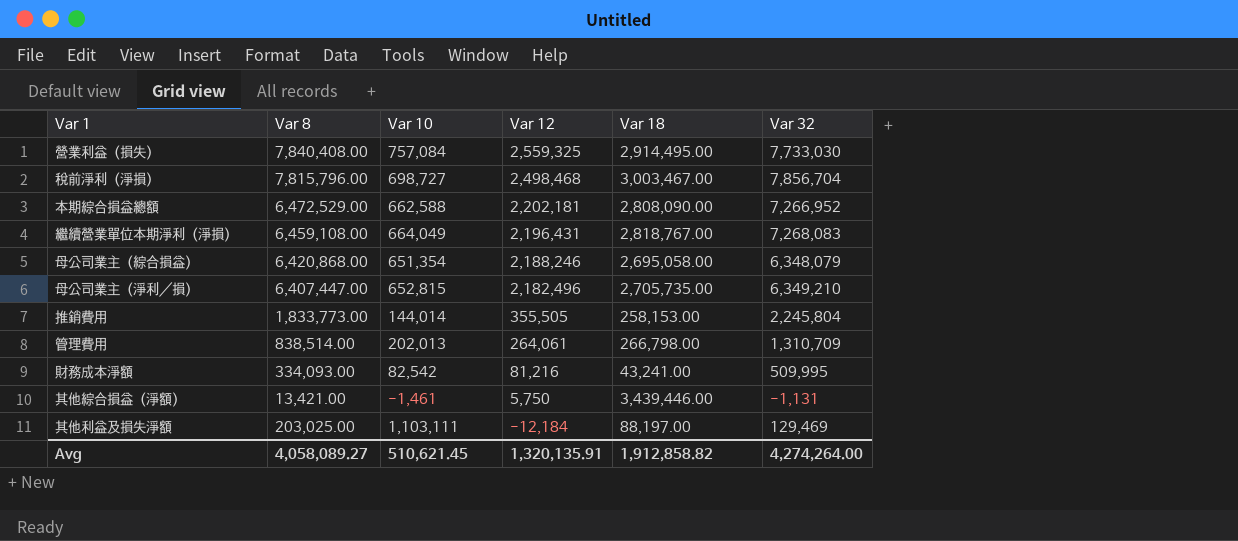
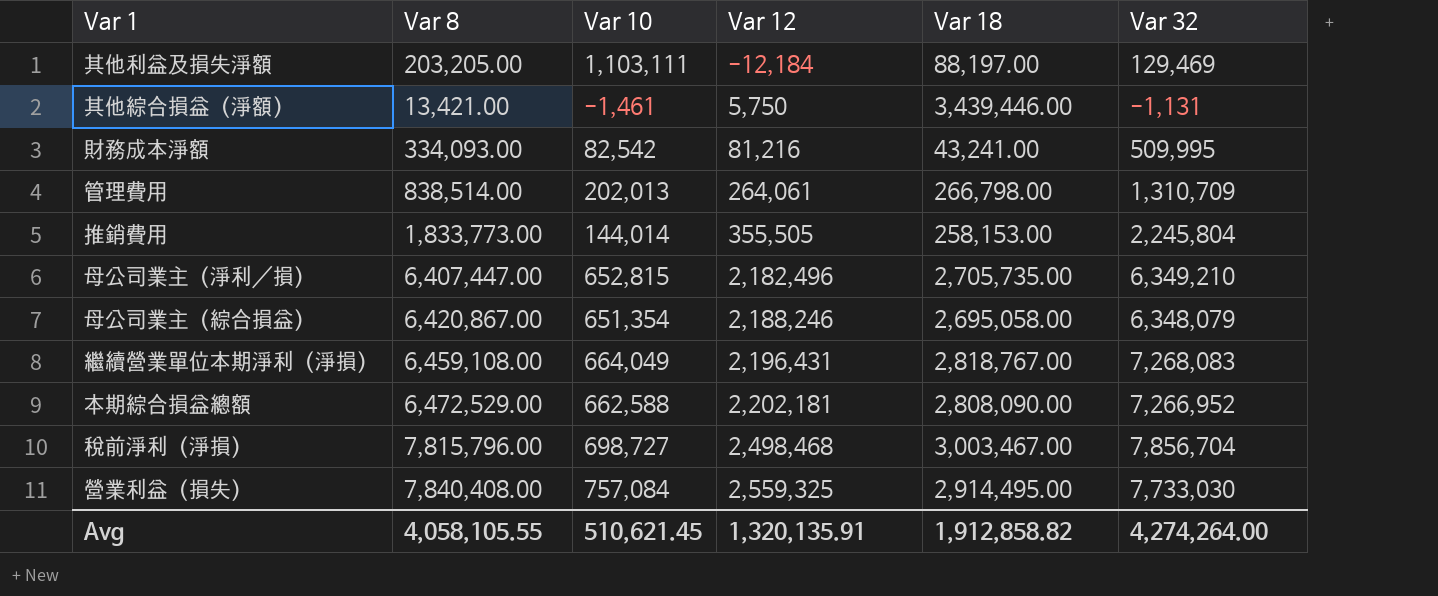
row order: Var 12 descending -> Var 12 ascending
其他利益及損失淨額 | Var 8: 203,025.00 -> 203,205.00
母公司業主（綜合損益） | Var 8: 6,420,868.00 -> 6,420,867.00
Avg | Var 8: 4,058,089.27 -> 4,058,105.55

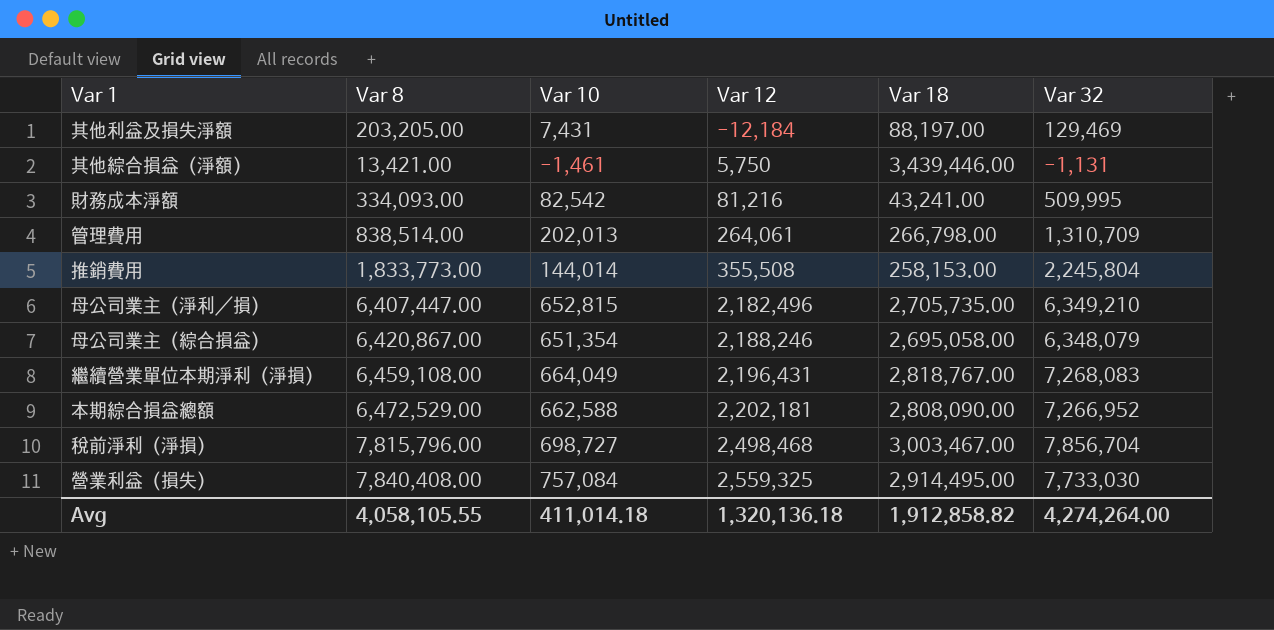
其他利益及損失淨額 | Var 10: 1,103,111 -> 7,431
推銷費用 | Var 12: 355,505 -> 355,508
Avg | Var 10: 510,621.45 -> 411,014.18
Avg | Var 12: 1,320,135.91 -> 1,320,136.18

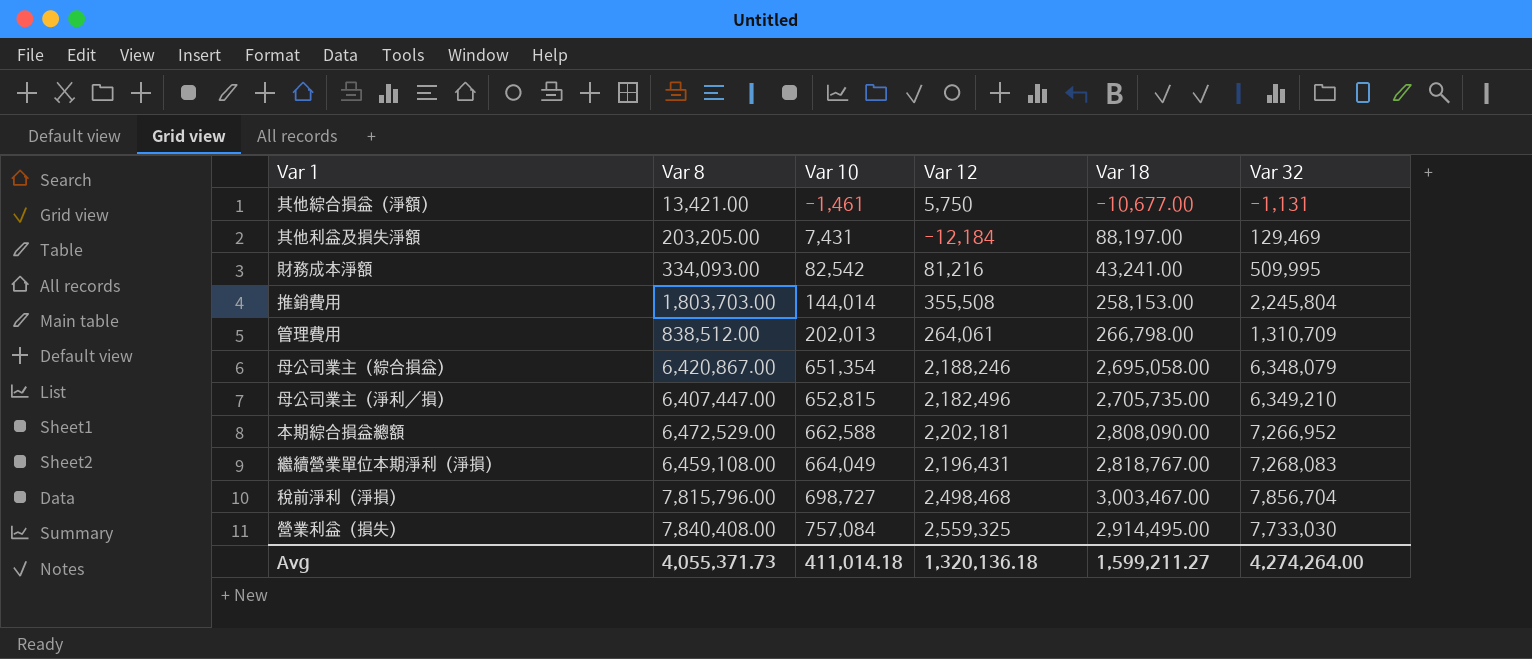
row order: Var 12 ascending -> Var 10 ascending
其他綜合損益（淨額） | Var 18: 3,439,446.00 -> -10,677.00
推銷費用 | Var 8: 1,833,773.00 -> 1,803,703.00
管理費用 | Var 8: 838,514.00 -> 838,512.00
Avg | Var 8: 4,058,105.55 -> 4,055,371.73
Avg | Var 18: 1,912,858.82 -> 1,599,211.27

